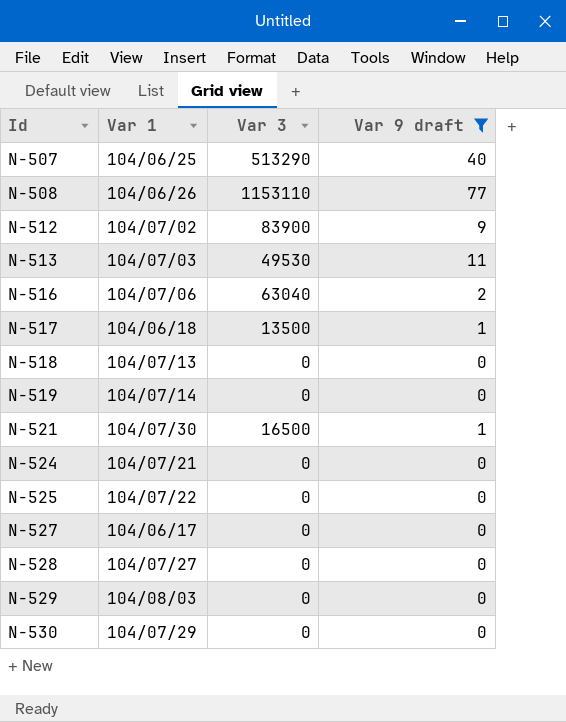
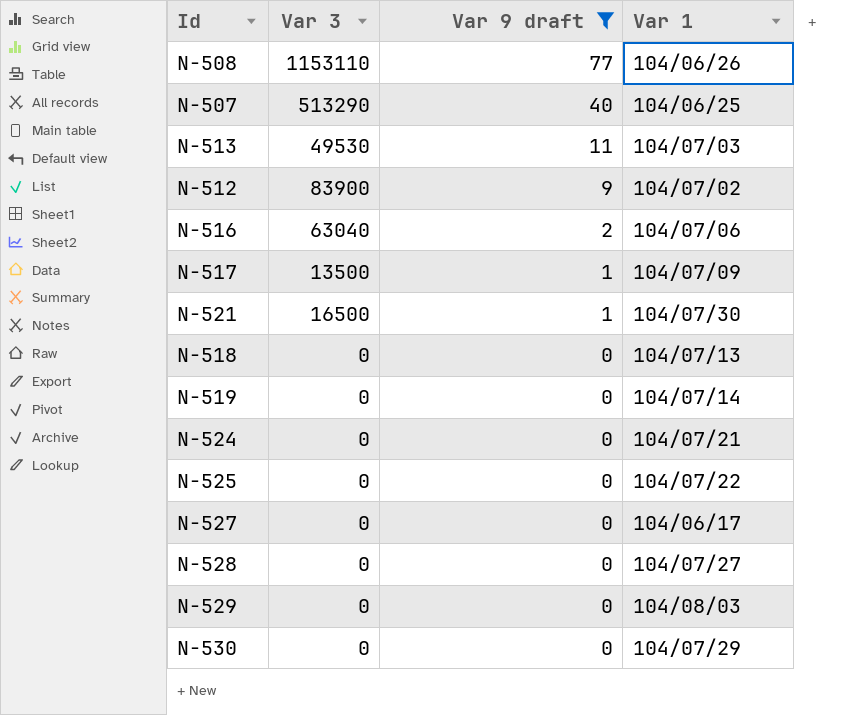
row order: Id ascending -> Var 9 draft descending
column Var 1 | position: 2 -> 4
N-517 | Var 1: 104/06/18 -> 104/07/09

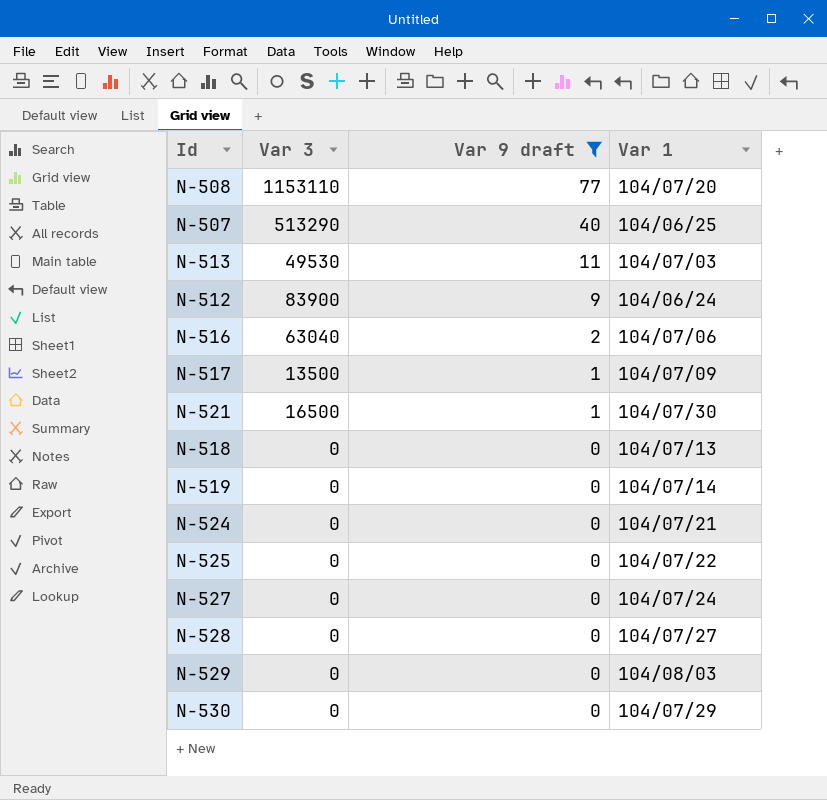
N-508 | Var 1: 104/06/26 -> 104/07/20
N-512 | Var 1: 104/07/02 -> 104/06/24
N-527 | Var 1: 104/06/17 -> 104/07/24

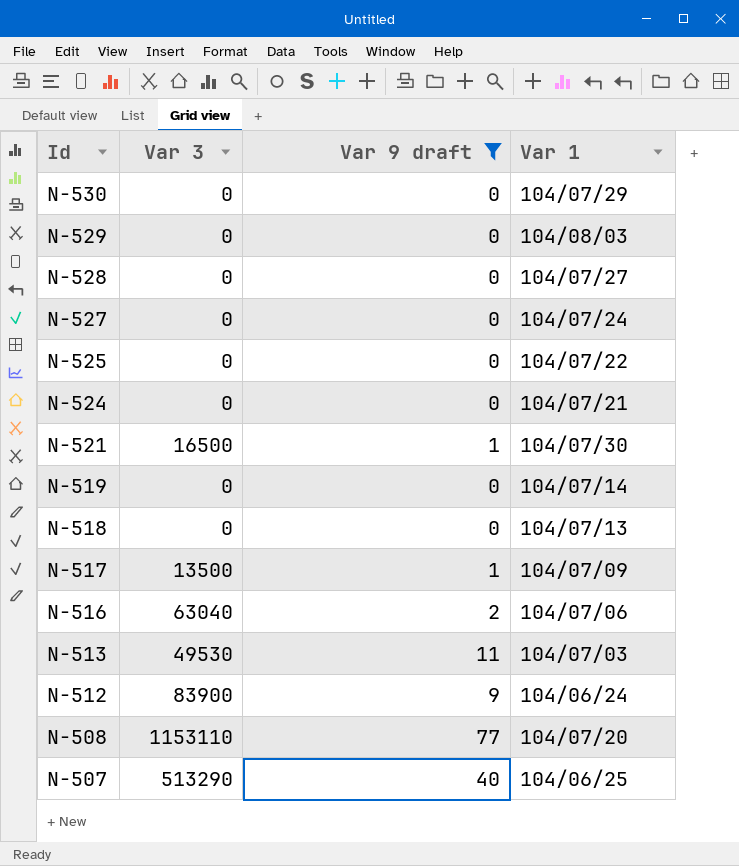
row order: Var 9 draft descending -> Id descending

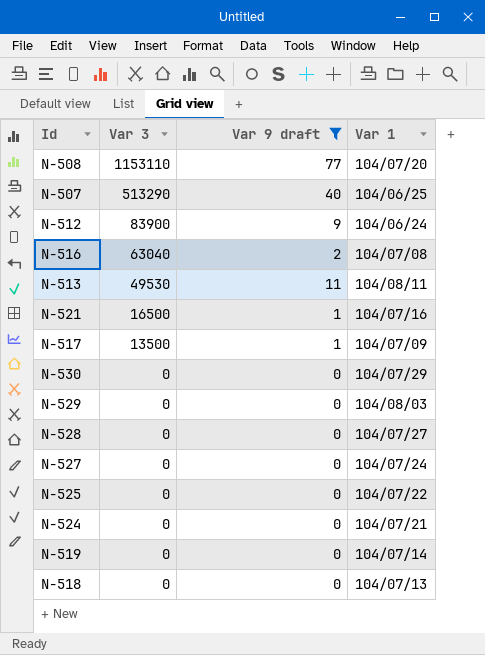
row order: Id descending -> Var 3 descending
N-516 | Var 1: 104/07/06 -> 104/07/08
N-513 | Var 1: 104/07/03 -> 104/08/11
N-521 | Var 1: 104/07/30 -> 104/07/16

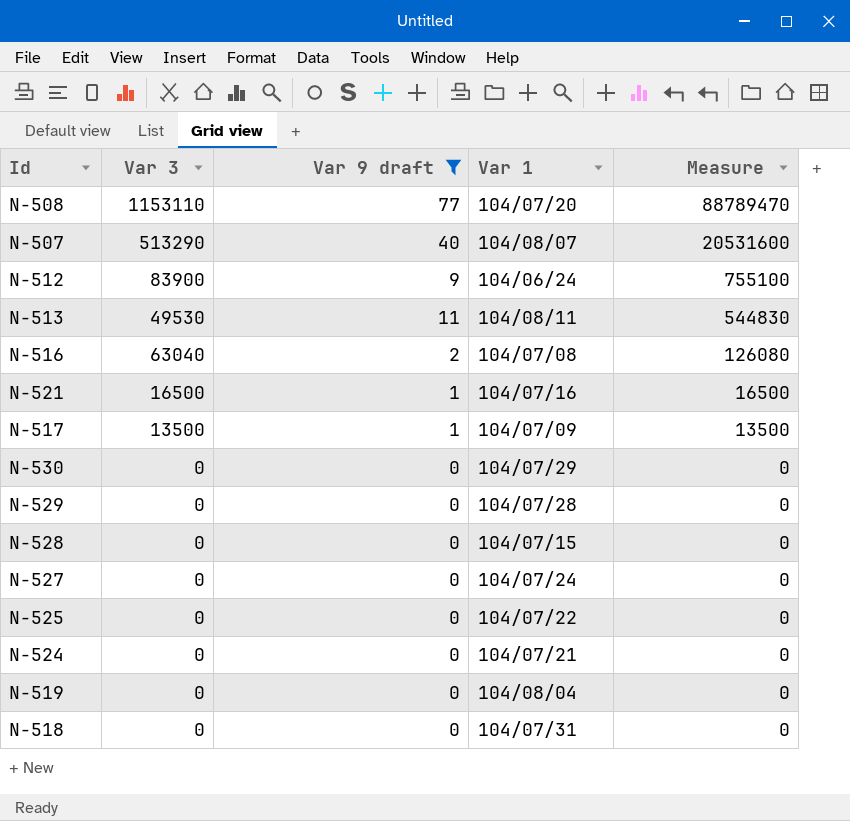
row order: Var 3 descending -> Measure descending
column Measure | formula: none -> [Var 3] * [Var 9 draft]
N-507 | Var 1: 104/06/25 -> 104/08/07
N-529 | Var 1: 104/08/03 -> 104/07/28
N-528 | Var 1: 104/07/27 -> 104/07/15
N-519 | Var 1: 104/07/14 -> 104/08/04
N-518 | Var 1: 104/07/13 -> 104/07/31

